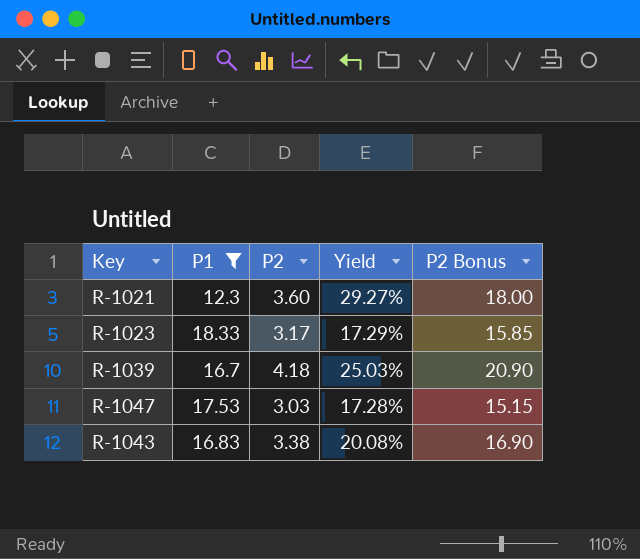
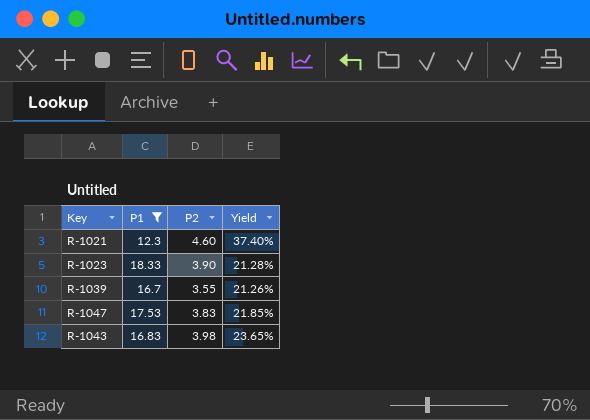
column P2 Bonus | formula: [P2] * 5 -> none
R-1021 | P2: 3.60 -> 4.60
R-1021 | Yield: 29.27% -> 37.40%
R-1023 | P2: 3.17 -> 3.90
R-1023 | Yield: 17.29% -> 21.28%
R-1039 | P2: 4.18 -> 3.55
R-1039 | Yield: 25.03% -> 21.26%
R-1047 | P2: 3.03 -> 3.83
R-1047 | Yield: 17.28% -> 21.85%
R-1043 | P2: 3.38 -> 3.98
R-1043 | Yield: 20.08% -> 23.65%

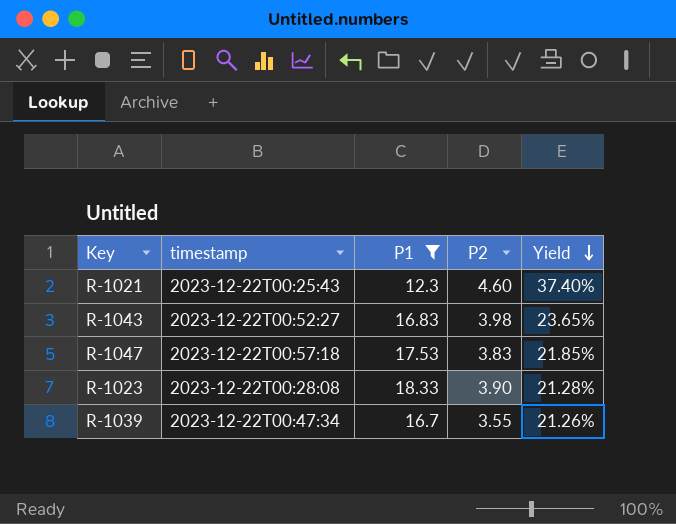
row order: none -> Yield descending
column timestamp | position: none -> 2

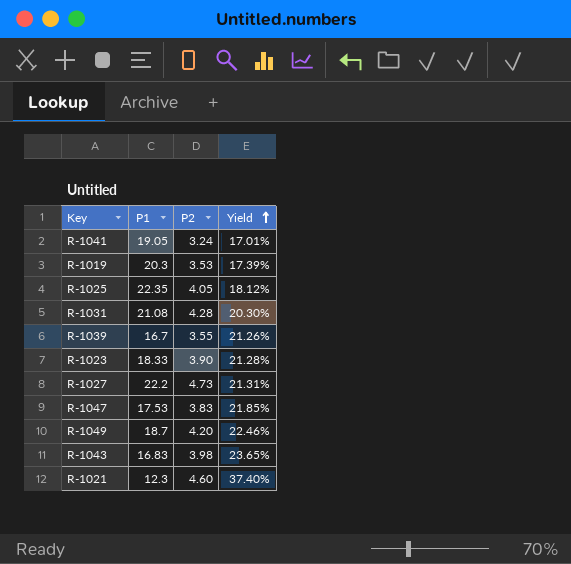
filter: P1 <= 18.33 -> none
row order: Yield descending -> Yield ascending
column timestamp | position: 2 -> none

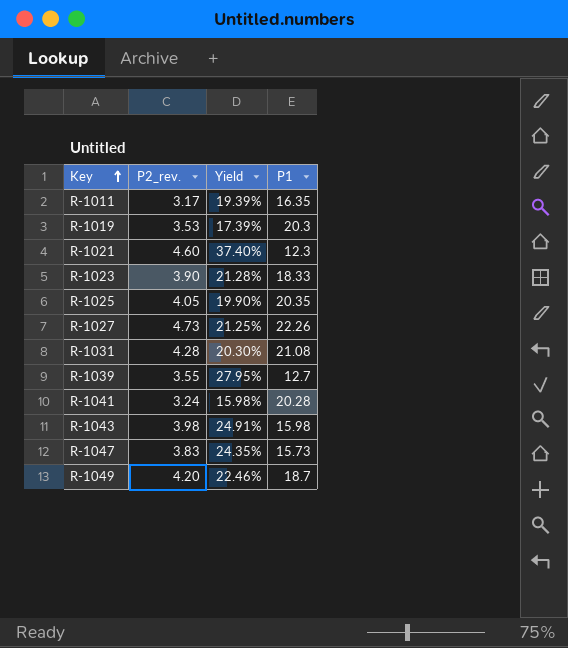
row order: Yield ascending -> Key ascending
column name: P2 -> P2_rev.
column P1 | position: 2 -> 4
row R-1011: none -> 3.17 | 19.39% | 16.35
R-1025 | Yield: 18.12% -> 19.90%
R-1025 | P1: 22.35 -> 20.35
R-1027 | Yield: 21.31% -> 21.25%
R-1027 | P1: 22.2 -> 22.26
R-1039 | Yield: 21.26% -> 27.95%
R-1039 | P1: 16.7 -> 12.7
R-1041 | Yield: 17.01% -> 15.98%
R-1041 | P1: 19.05 -> 20.28
R-1043 | Yield: 23.65% -> 24.91%
R-1043 | P1: 16.83 -> 15.98
R-1047 | Yield: 21.85% -> 24.35%
R-1047 | P1: 17.53 -> 15.73

